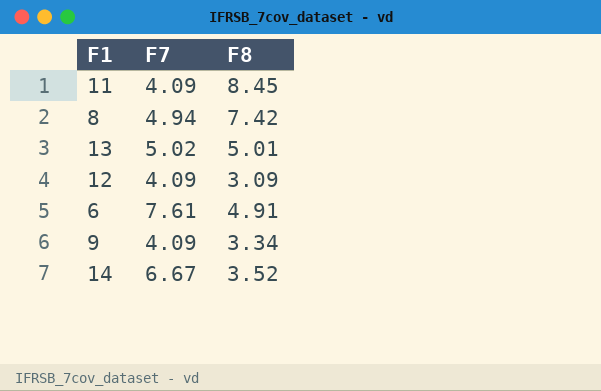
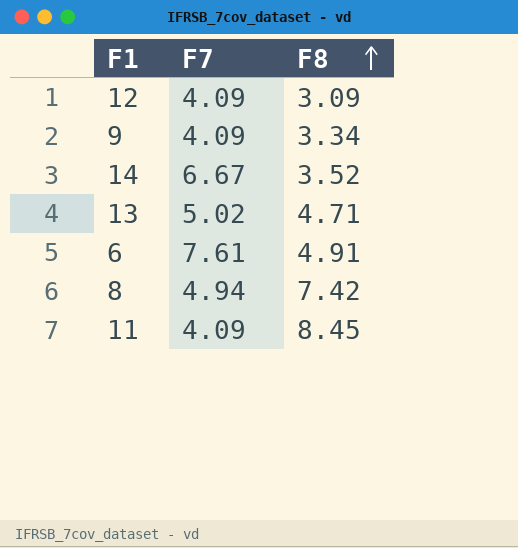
row order: none -> F8 ascending
13 | F8: 5.01 -> 4.71

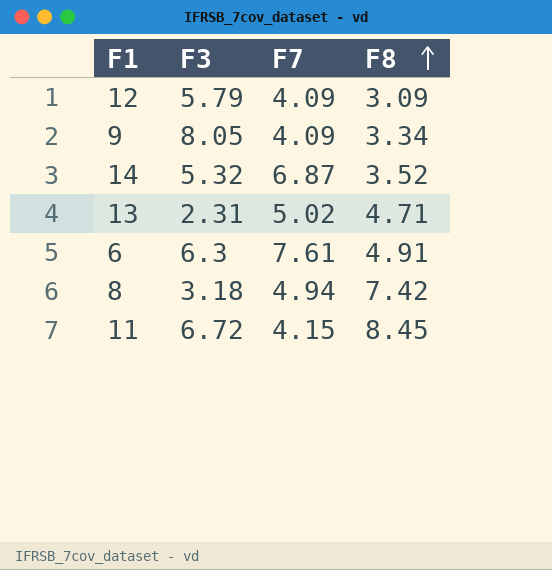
column F3 | position: none -> 2
14 | F7: 6.67 -> 6.87
11 | F7: 4.09 -> 4.15

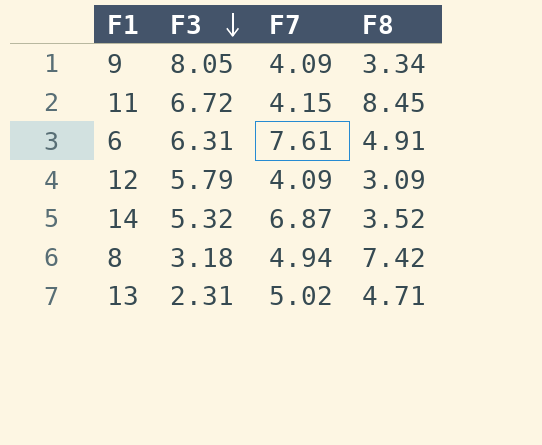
row order: F8 ascending -> F3 descending
6 | F3: 6.3 -> 6.31

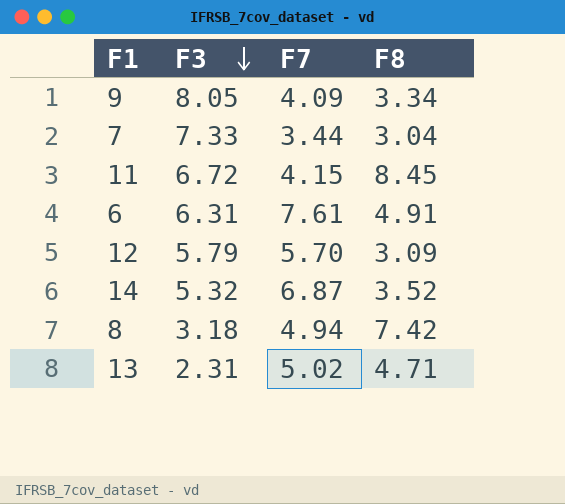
row 7: none -> 7.33 | 3.44 | 3.04
12 | F7: 4.09 -> 5.70

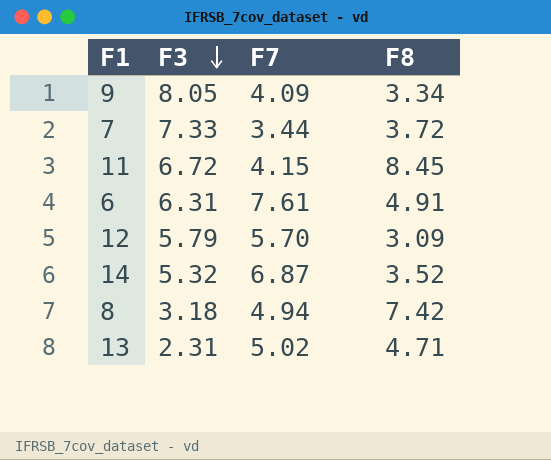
7 | F8: 3.04 -> 3.72

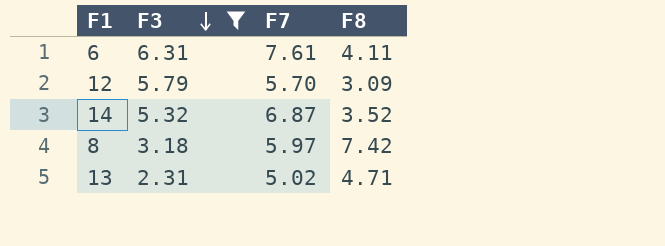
filter: none -> F3 <= 6.31
6 | F8: 4.91 -> 4.11
8 | F7: 4.94 -> 5.97

